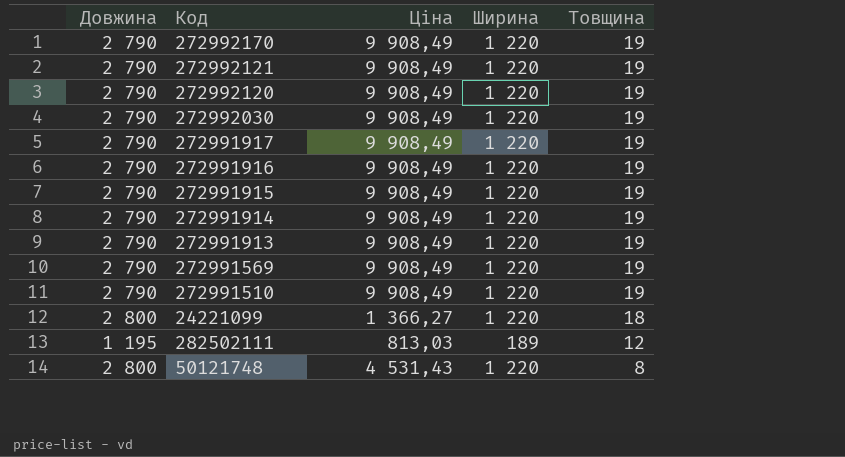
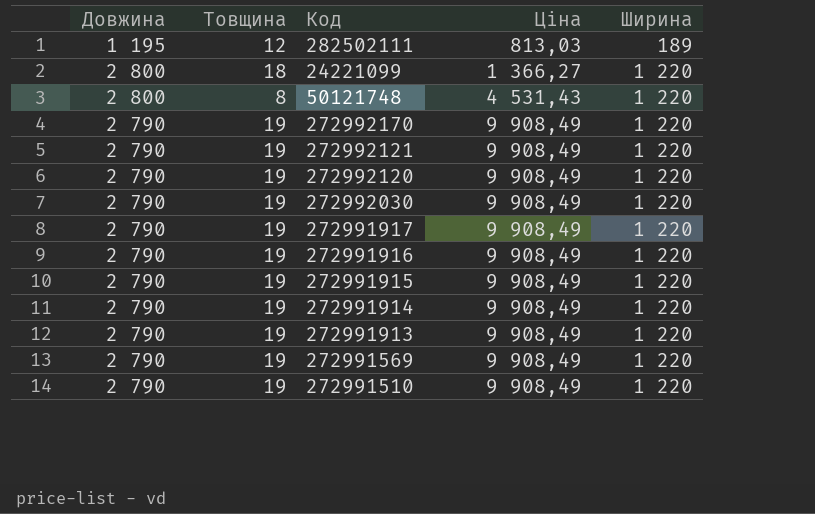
row order: Товщина descending -> Ціна ascending
column Товщина | position: 5 -> 2

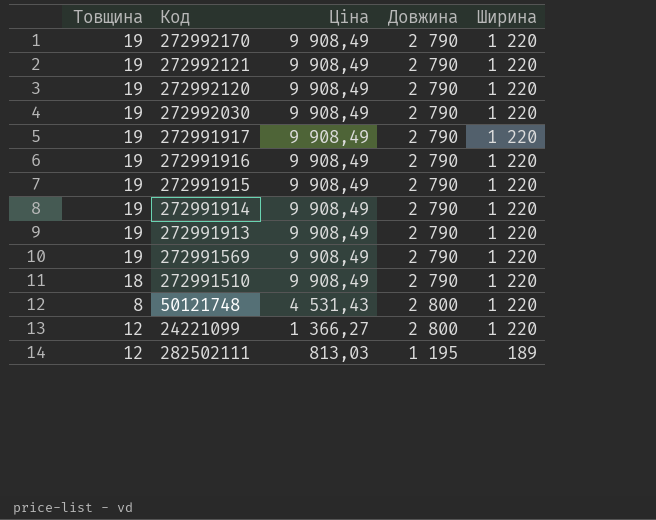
row order: Ціна ascending -> Ціна descending
column Довжина | position: 1 -> 4
272991510 | Товщина: 19 -> 18
24221099 | Товщина: 18 -> 12

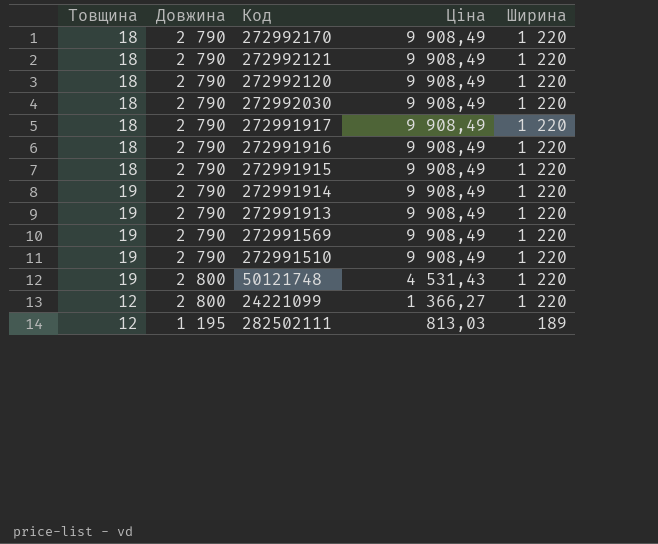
column Довжина | position: 4 -> 2
272992170 | Товщина: 19 -> 18
272992121 | Товщина: 19 -> 18
272992120 | Товщина: 19 -> 18
272992030 | Товщина: 19 -> 18
272991917 | Товщина: 19 -> 18
272991916 | Товщина: 19 -> 18
272991915 | Товщина: 19 -> 18
272991510 | Товщина: 18 -> 19
50121748 | Товщина: 8 -> 19

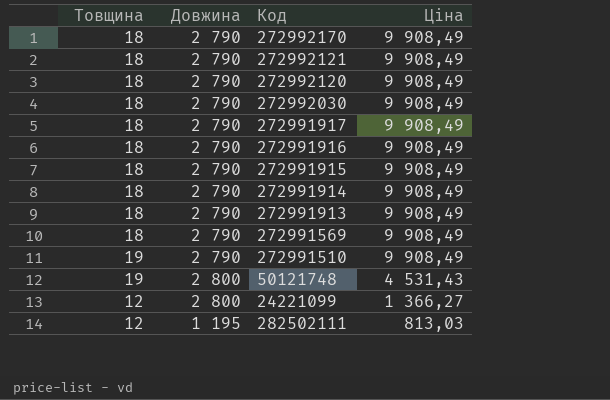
column Ширина | position: 5 -> none
272991914 | Товщина: 19 -> 18
272991913 | Товщина: 19 -> 18
272991569 | Товщина: 19 -> 18

